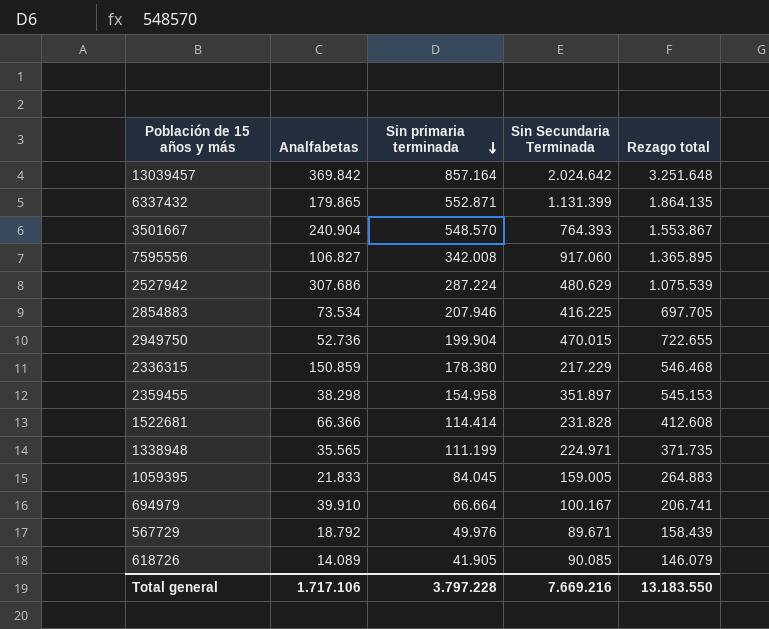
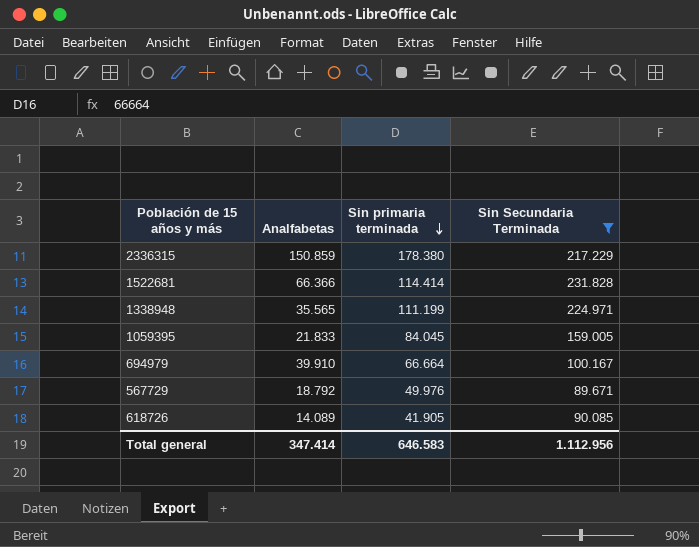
filter: none -> Sin Secundaria Terminada <= 231.828
column Rezago total | formula: [Analfabetas] + [Sin primaria terminada] + [Sin Secundaria Terminada] -> none
Total general | Analfabetas: 1.717.106 -> 347.414
Total general | Sin primaria terminada: 3.797.228 -> 646.583
Total general | Sin Secundaria Terminada: 7.669.216 -> 1.112.956

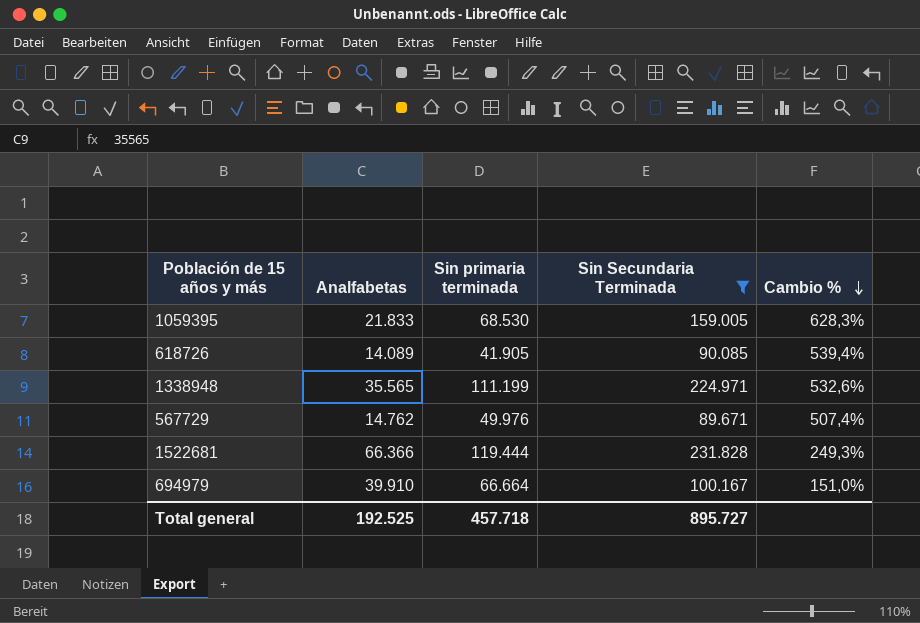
row order: Sin primaria terminada descending -> Cambio % descending
column Cambio % | formula: none -> ([Sin Secundaria Terminada] - [Analfabetas]) / [Analfabetas]
row 2336315: 150.859 | 178.380 | 217.229 -> none
1059395 | Sin primaria terminada: 84.045 -> 68.530
567729 | Analfabetas: 18.792 -> 14.762
1522681 | Sin primaria terminada: 114.414 -> 119.444
Total general | Analfabetas: 347.414 -> 192.525
Total general | Sin primaria terminada: 646.583 -> 457.718
Total general | Sin Secundaria Terminada: 1.112.956 -> 895.727

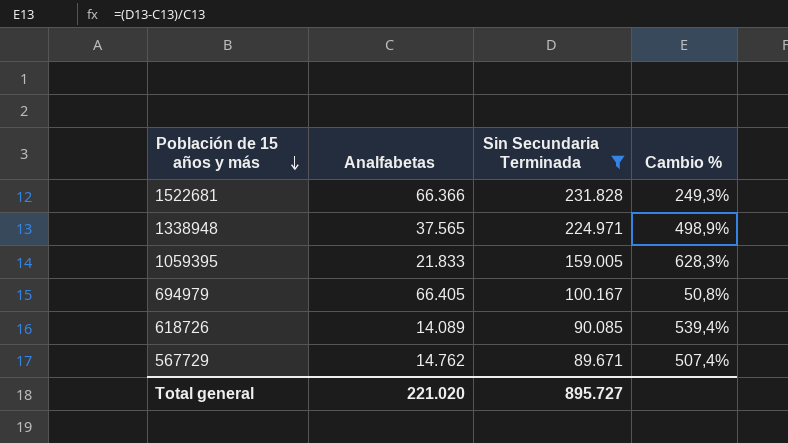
row order: Cambio % descending -> Población de 15 años y más descending
column Sin primaria terminada | position: 3 -> none
1338948 | Analfabetas: 35.565 -> 37.565
1338948 | Cambio %: 532,6% -> 498,9%
694979 | Analfabetas: 39.910 -> 66.405
694979 | Cambio %: 151,0% -> 50,8%
Total general | Analfabetas: 192.525 -> 221.020

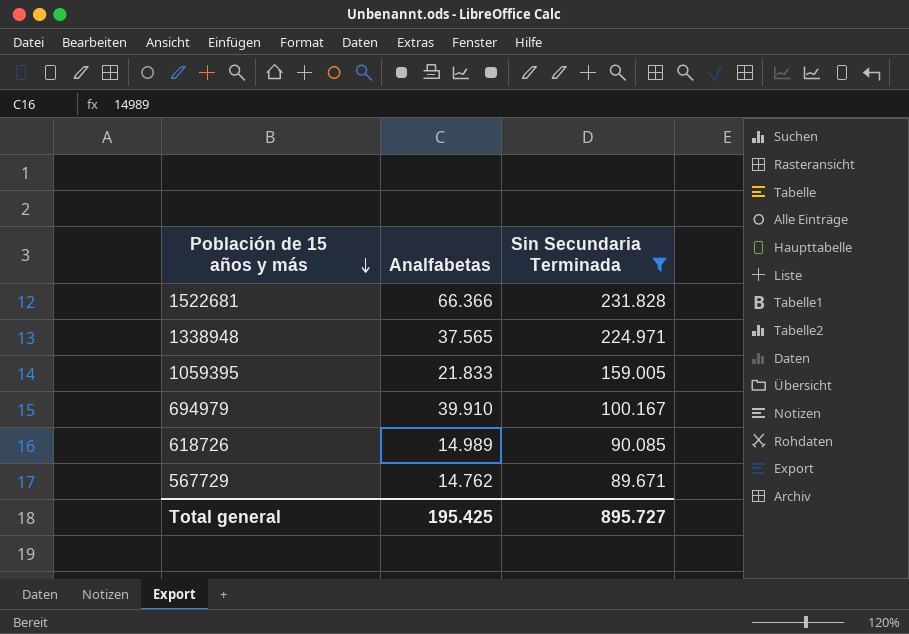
column Cambio % | formula: ([Sin Secundaria Terminada] - [Analfabetas]) / [Analfabetas] -> none
694979 | Analfabetas: 66.405 -> 39.910
618726 | Analfabetas: 14.089 -> 14.989
Total general | Analfabetas: 221.020 -> 195.425

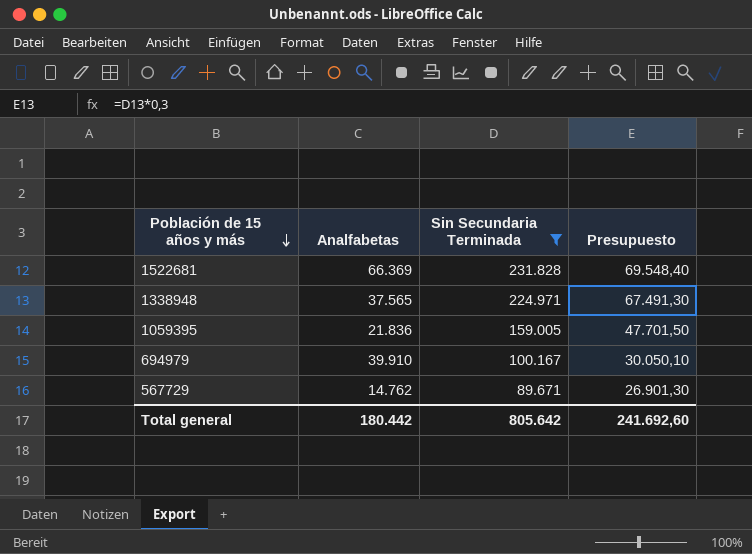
column Presupuesto | formula: none -> [Sin Secundaria Terminada] * 0,3
row 618726: 14.989 | 90.085 -> none
1522681 | Analfabetas: 66.366 -> 66.369
1059395 | Analfabetas: 21.833 -> 21.836
Total general | Analfabetas: 195.425 -> 180.442
Total general | Sin Secundaria Terminada: 895.727 -> 805.642

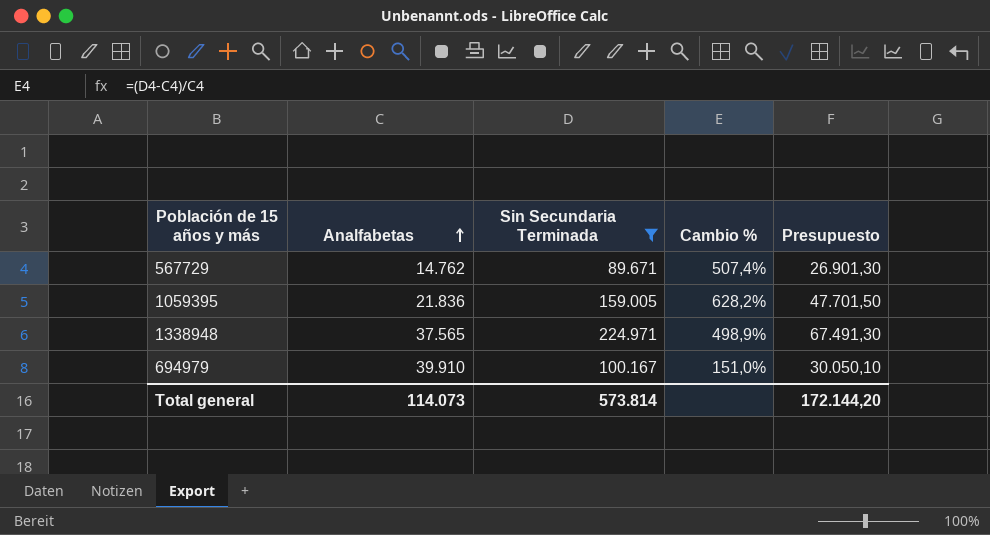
row order: Población de 15 años y más descending -> Analfabetas ascending
column Cambio % | formula: none -> ([Sin Secundaria Terminada] - [Analfabetas]) / [Analfabetas]
row 1522681: 66.369 | 231.828 | 69.548,40 -> none
Total general | Analfabetas: 180.442 -> 114.073
Total general | Sin Secundaria Terminada: 805.642 -> 573.814
Total general | Presupuesto: 241.692,60 -> 172.144,20

